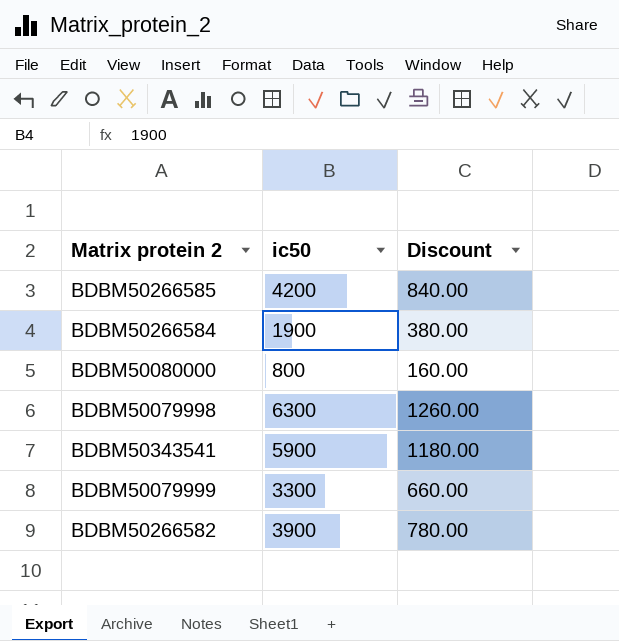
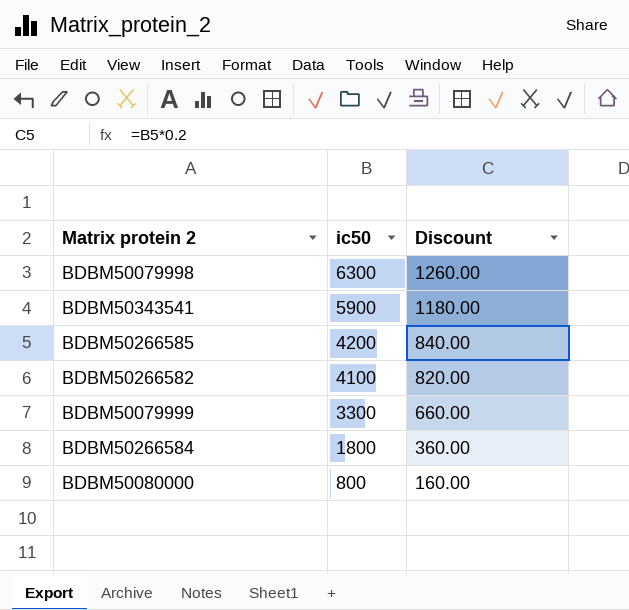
row order: none -> ic50 descending
BDBM50266582 | ic50: 3900 -> 4100
BDBM50266582 | Discount: 780.00 -> 820.00
BDBM50266584 | ic50: 1900 -> 1800
BDBM50266584 | Discount: 380.00 -> 360.00

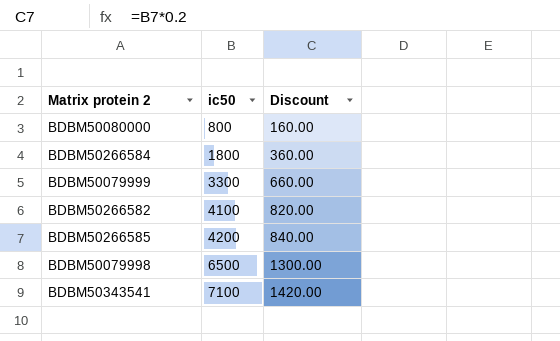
row order: ic50 descending -> ic50 ascending
BDBM50079998 | ic50: 6300 -> 6500
BDBM50079998 | Discount: 1260.00 -> 1300.00
BDBM50343541 | ic50: 5900 -> 7100
BDBM50343541 | Discount: 1180.00 -> 1420.00

